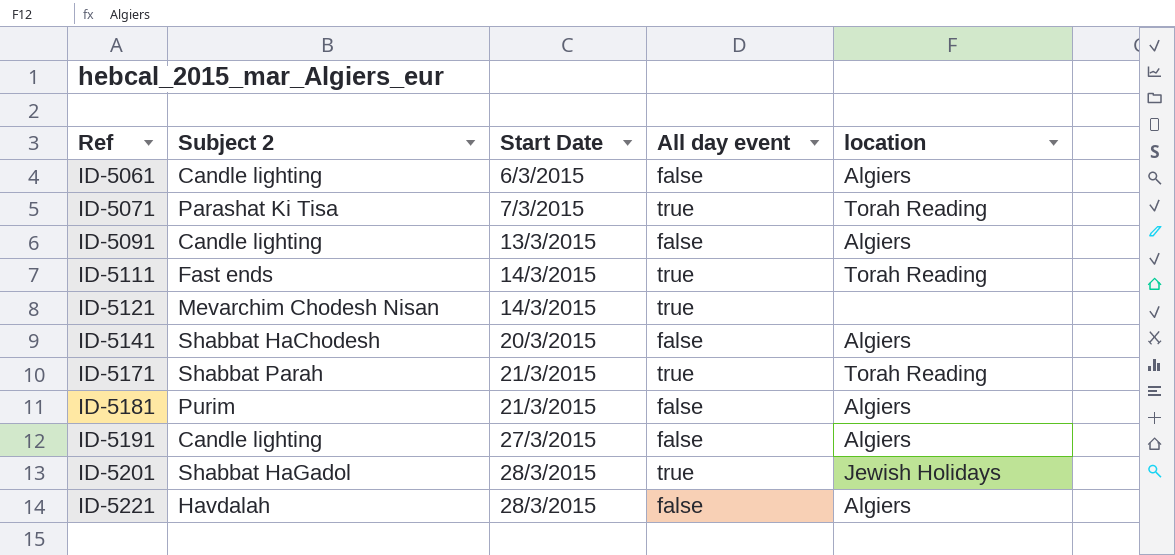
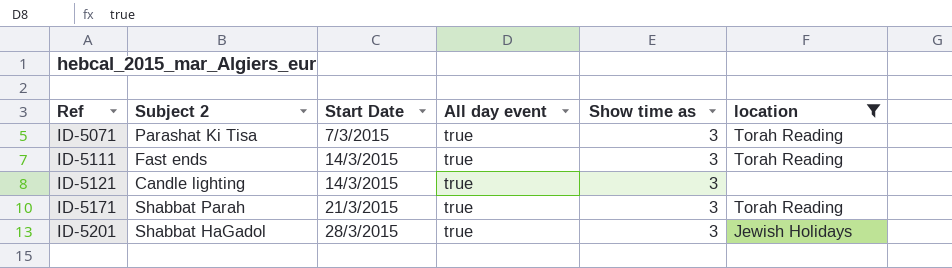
filter: none -> location != Algiers
column Show time as | position: none -> 5
ID-5121 | Subject 2: Mevarchim Chodesh Nisan -> Candle lighting

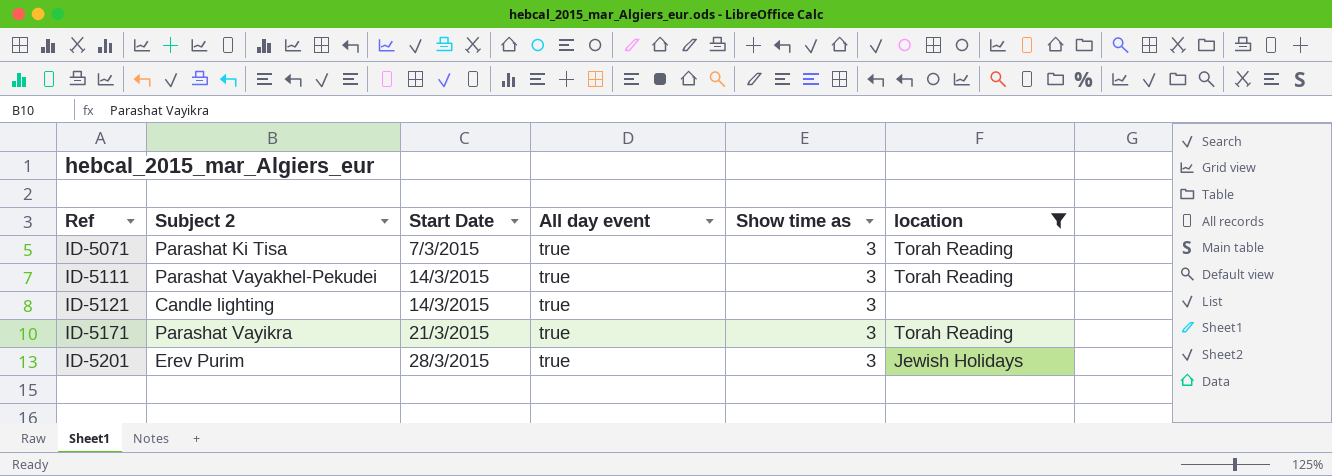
ID-5111 | Subject 2: Fast ends -> Parashat Vayakhel-Pekudei
ID-5171 | Subject 2: Shabbat Parah -> Parashat Vayikra
ID-5201 | Subject 2: Shabbat HaGadol -> Erev Purim

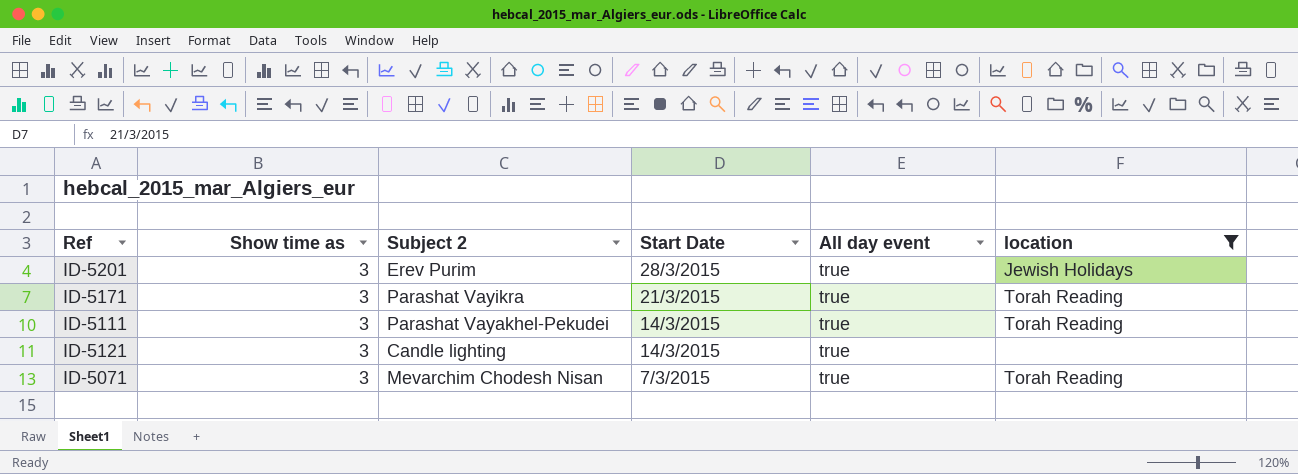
row order: Ref ascending -> Start Date descending
column Show time as | position: 5 -> 2
ID-5071 | Subject 2: Parashat Ki Tisa -> Mevarchim Chodesh Nisan

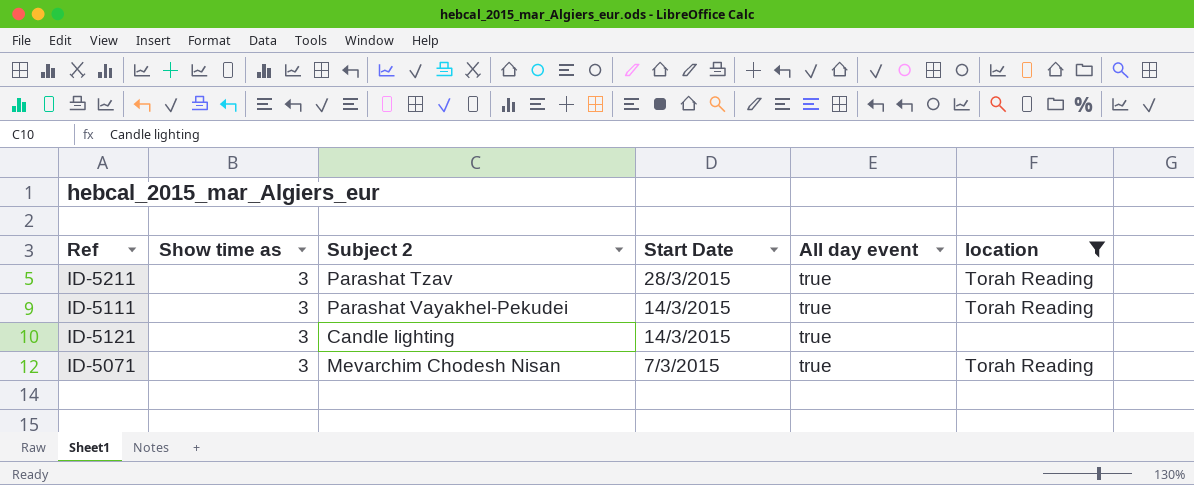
row ID-5201: 3 | Erev Purim | 28/3/2015 | true | Jewish Holidays -> none
row ID-5171: 3 | Parashat Vayikra | 21/3/2015 | true | Torah Reading -> none
row ID-5211: none -> 3 | Parashat Tzav | 28/3/2015 | true | Torah Reading

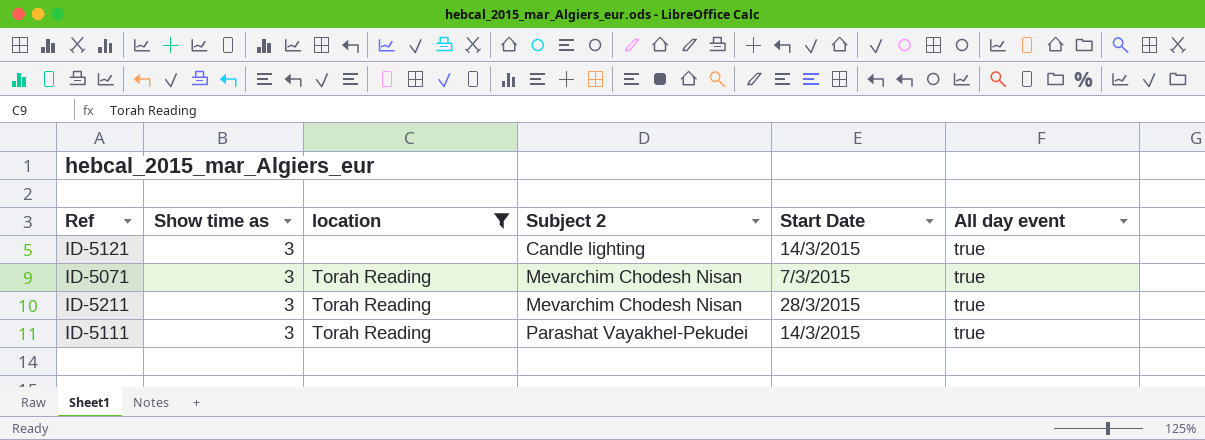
row order: Start Date descending -> Subject 2 ascending
column location | position: 6 -> 3
ID-5211 | Subject 2: Parashat Tzav -> Mevarchim Chodesh Nisan

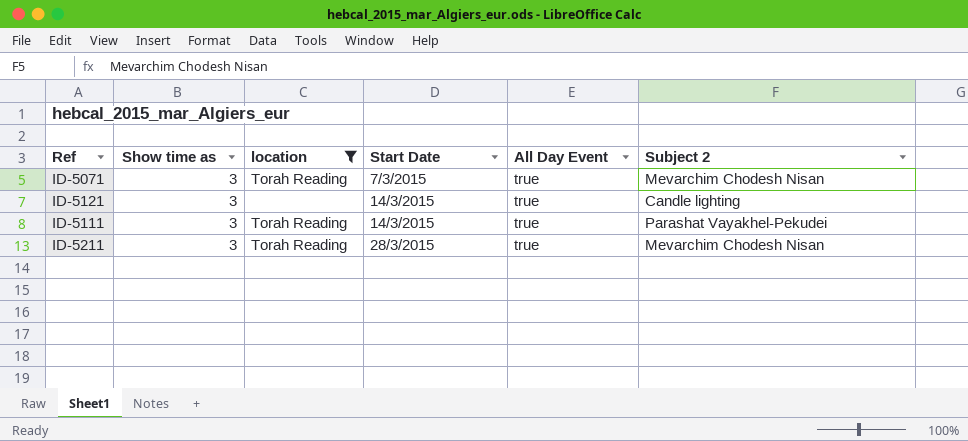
row order: Subject 2 ascending -> Start Date ascending
column name: All day event -> All Day Event
column Subject 2 | position: 4 -> 6

